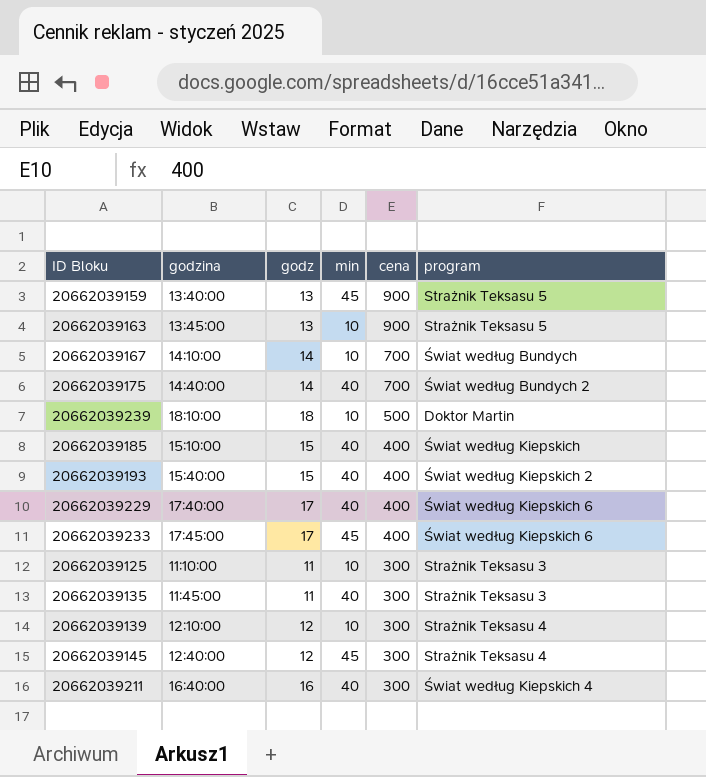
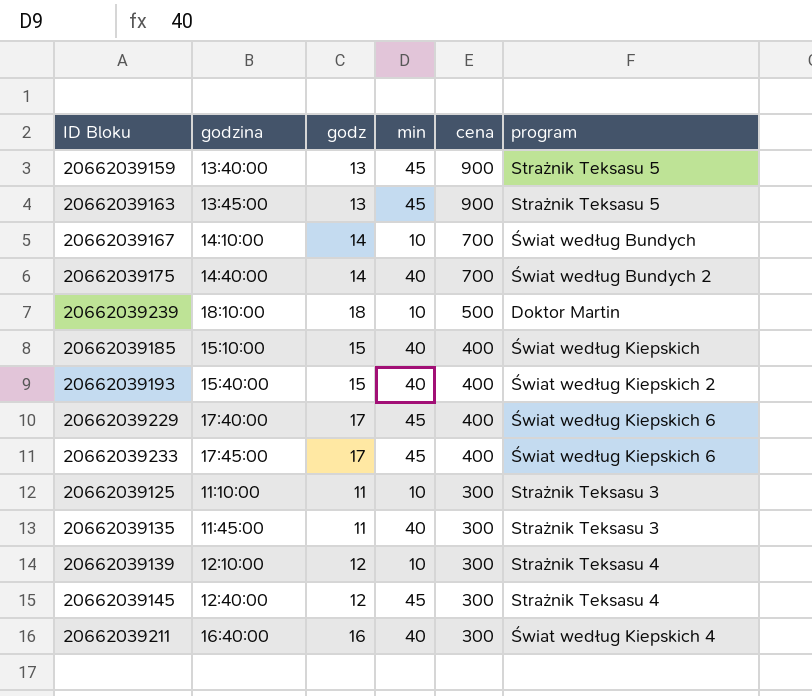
20662039163 | min: 10 -> 45
20662039229 | min: 40 -> 45

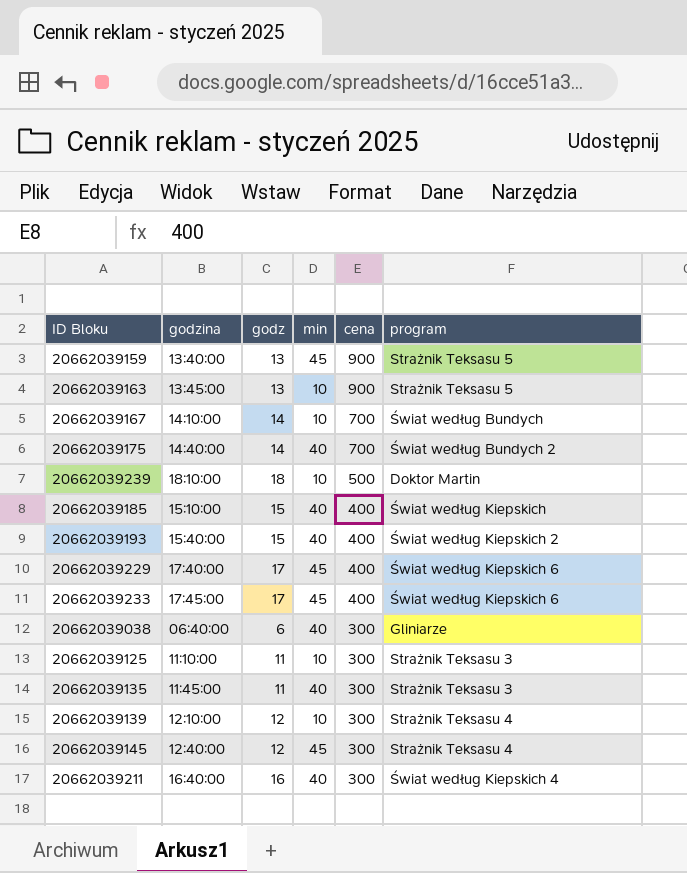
20662039163 | min: 45 -> 10
row 20662039038: none -> 06:40:00 | 6 | 40 | 300 | Gliniarze

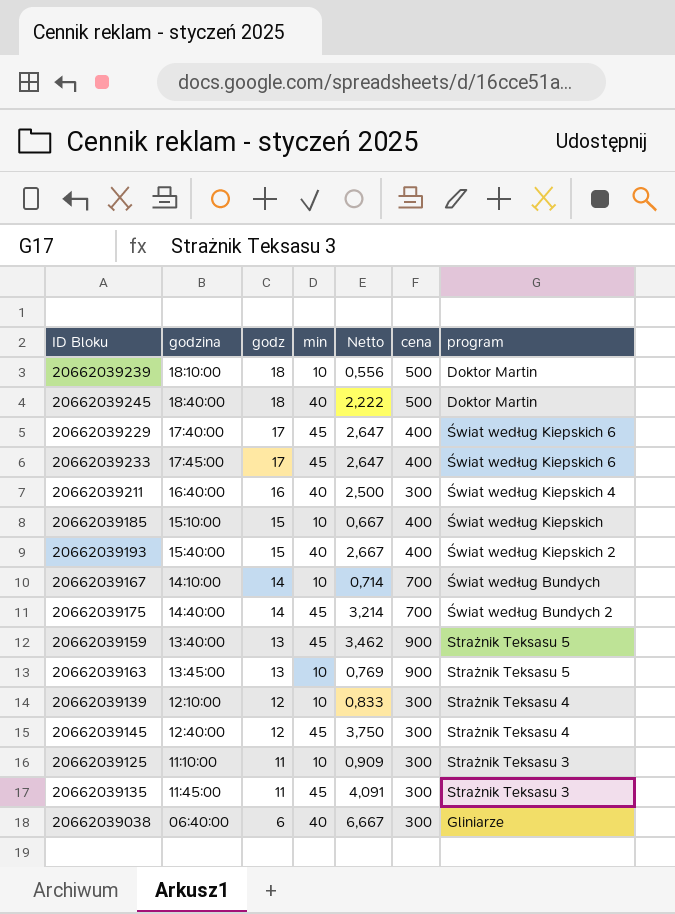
row order: cena descending -> godz descending
column Netto | formula: none -> [min] / [godz]
row 20662039245: none -> 18:40:00 | 18 | 40 | 2,222 | 500 | Doktor Martin
20662039185 | min: 40 -> 10
20662039175 | min: 40 -> 45
20662039135 | min: 40 -> 45

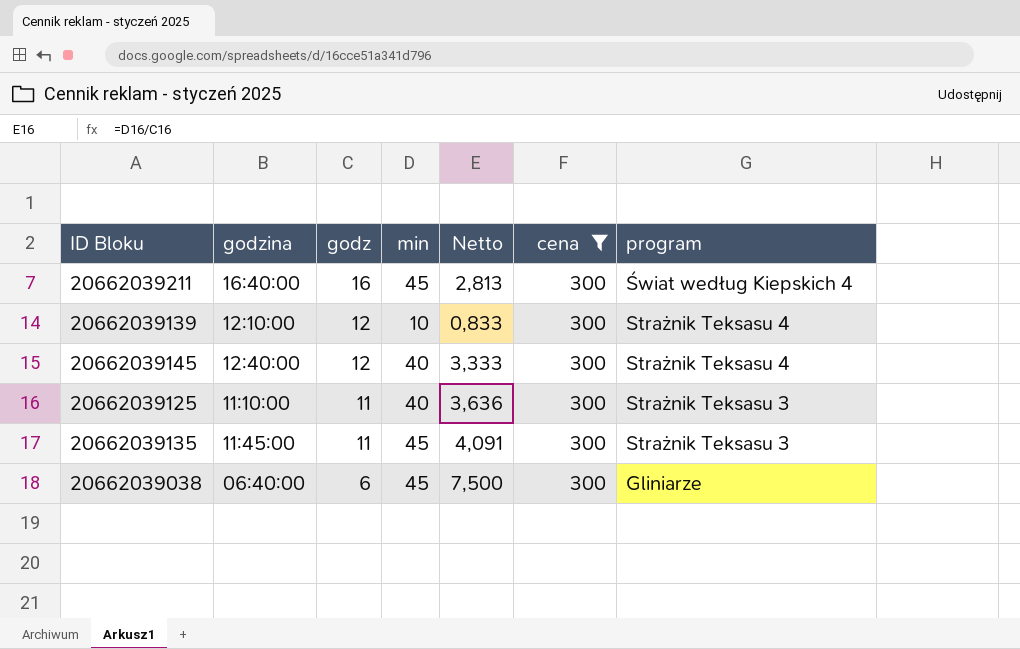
filter: none -> cena = 300
20662039211 | min: 40 -> 45
20662039211 | Netto: 2,500 -> 2,813
20662039145 | min: 45 -> 40
20662039145 | Netto: 3,750 -> 3,333
20662039125 | min: 10 -> 40
20662039125 | Netto: 0,909 -> 3,636
20662039038 | min: 40 -> 45
20662039038 | Netto: 6,667 -> 7,500

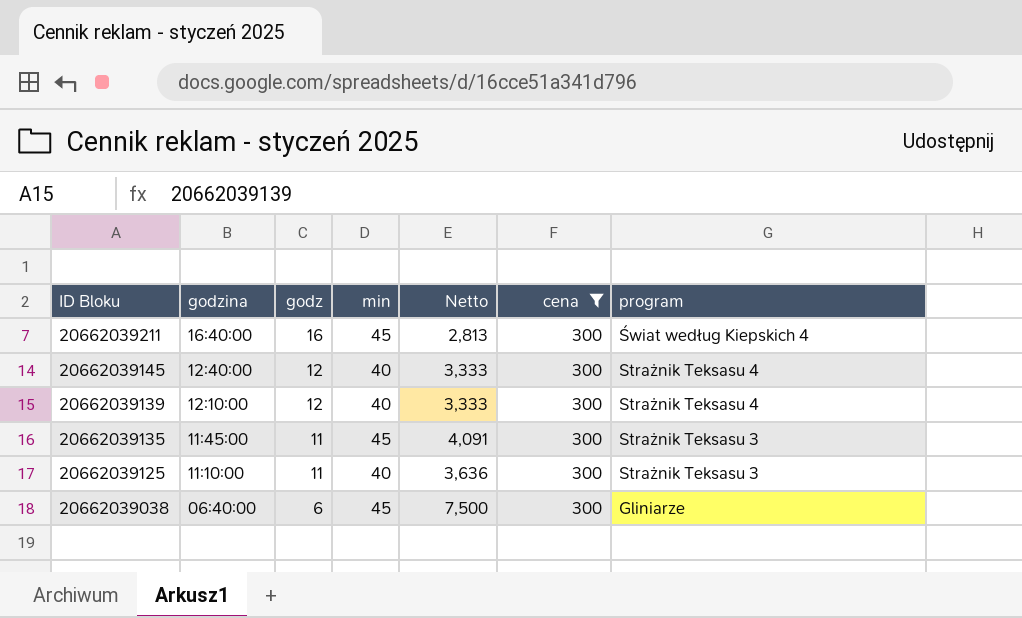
row order: godz descending -> ID Bloku descending
20662039139 | min: 10 -> 40
20662039139 | Netto: 0,833 -> 3,333

